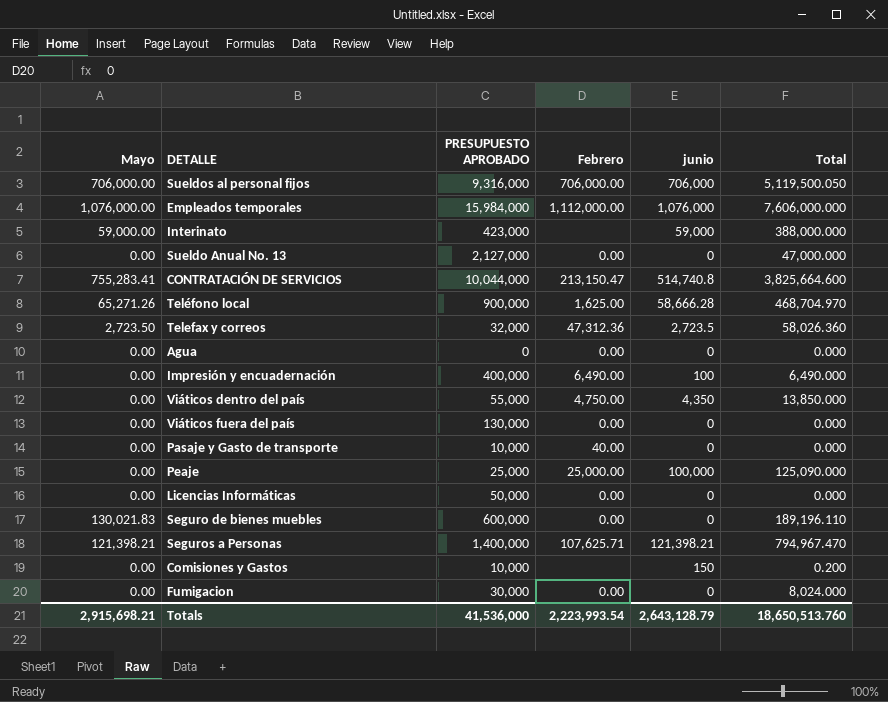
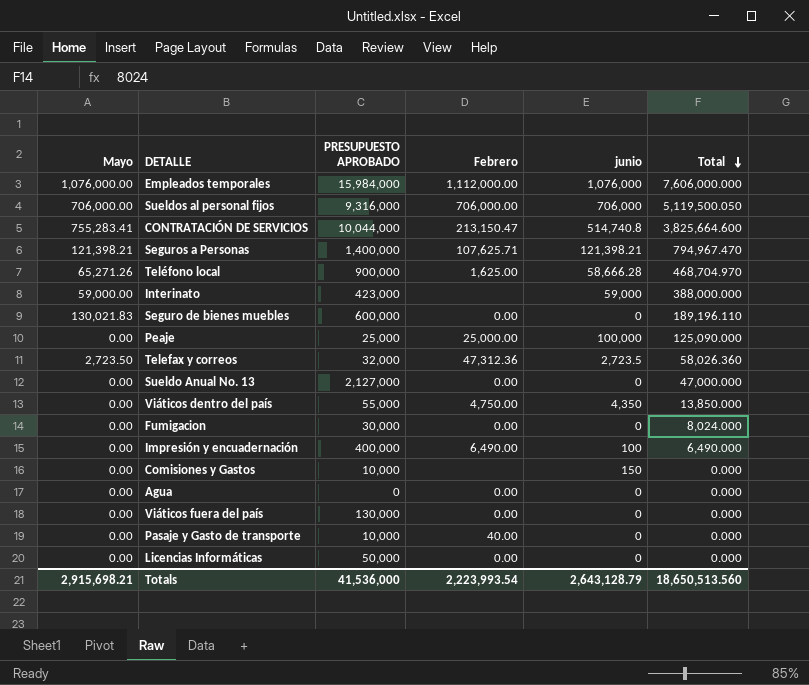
row order: none -> Total descending
Comisiones y Gastos | Total: 0.200 -> 0.000
Totals | Total: 18,650,513.760 -> 18,650,513.560

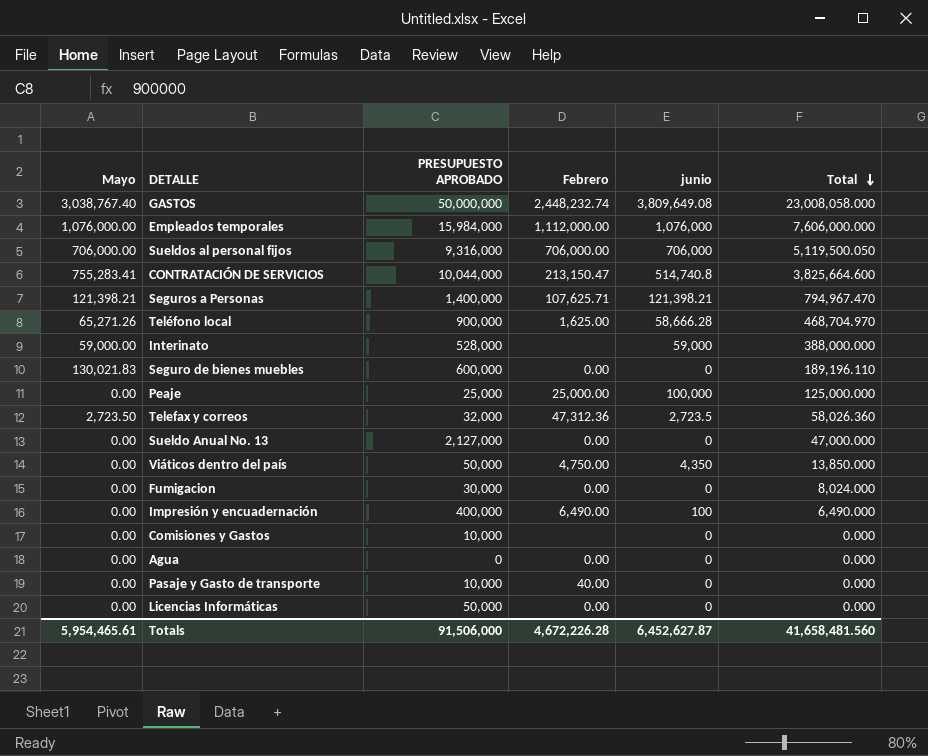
row Viáticos fuera del país: 0.00 | 130,000 | 0.00 | 0 | 0.000 -> none
row GASTOS: none -> 3,038,767.40 | 50,000,000 | 2,448,232.74 | 3,809,649.08 | 23,008,058.000
Interinato | PRESUPUESTO APROBADO: 423,000 -> 528,000
Peaje | Total: 125,090.000 -> 125,000.000
Viáticos dentro del país | PRESUPUESTO APROBADO: 55,000 -> 50,000
Comisiones y Gastos | junio: 150 -> 0
Totals | Mayo: 2,915,698.21 -> 5,954,465.61
Totals | PRESUPUESTO APROBADO: 41,536,000 -> 91,506,000
Totals | Febrero: 2,223,993.54 -> 4,672,226.28
Totals | junio: 2,643,128.79 -> 6,452,627.87
Totals | Total: 18,650,513.560 -> 41,658,481.560

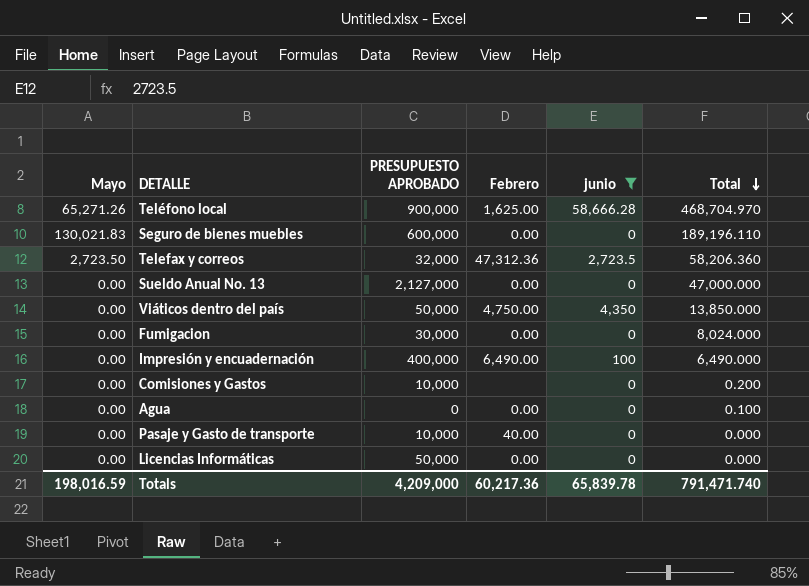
filter: none -> junio <= 58,666.28
Telefax y correos | Total: 58,026.360 -> 58,206.360
Comisiones y Gastos | Total: 0.000 -> 0.200
Agua | Total: 0.000 -> 0.100
Totals | Mayo: 5,954,465.61 -> 198,016.59
Totals | PRESUPUESTO APROBADO: 91,506,000 -> 4,209,000
Totals | Febrero: 4,672,226.28 -> 60,217.36
Totals | junio: 6,452,627.87 -> 65,839.78
Totals | Total: 41,658,481.560 -> 791,471.740

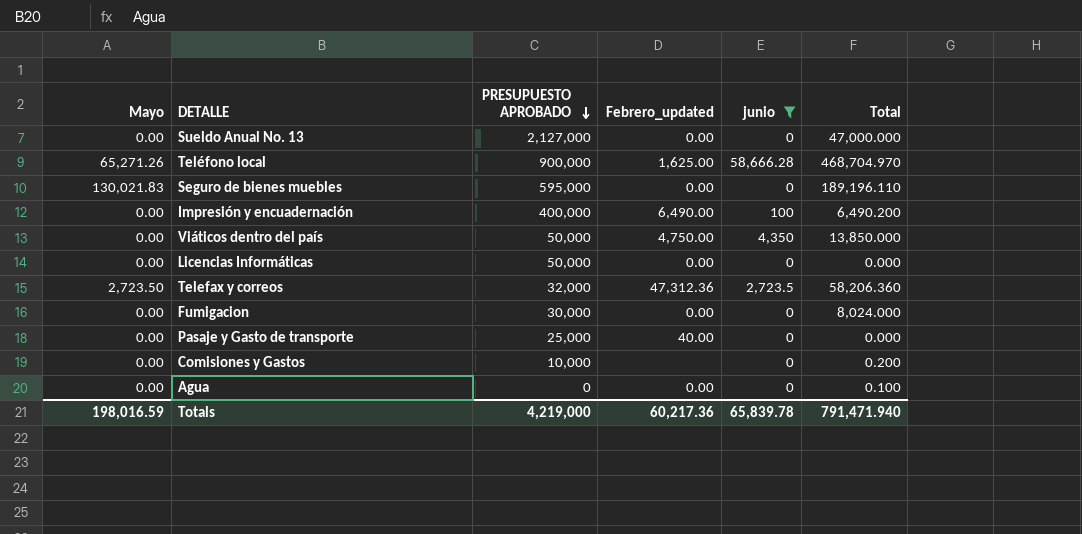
row order: Total descending -> PRESUPUESTO APROBADO descending
column name: Febrero -> Febrero_updated
Seguro de bienes muebles | PRESUPUESTO APROBADO: 600,000 -> 595,000
Impresión y encuadernación | Total: 6,490.000 -> 6,490.200
Pasaje y Gasto de transporte | PRESUPUESTO APROBADO: 10,000 -> 25,000
Totals | PRESUPUESTO APROBADO: 4,209,000 -> 4,219,000
Totals | Total: 791,471.740 -> 791,471.940

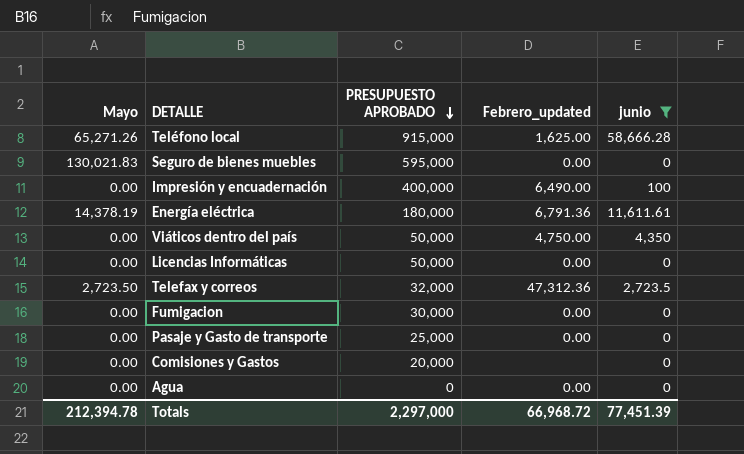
column Total | position: 6 -> none
row Sueldo Anual No. 13: 0.00 | 2,127,000 | 0.00 | 0 | 47,000.000 -> none
Teléfono local | PRESUPUESTO APROBADO: 900,000 -> 915,000
row Energía eléctrica: none -> 14,378.19 | 180,000 | 6,791.36 | 11,611.61
Pasaje y Gasto de transporte | Febrero_updated: 40.00 -> 0.00
Comisiones y Gastos | PRESUPUESTO APROBADO: 10,000 -> 20,000
Totals | Mayo: 198,016.59 -> 212,394.78
Totals | PRESUPUESTO APROBADO: 4,219,000 -> 2,297,000
Totals | Febrero_updated: 60,217.36 -> 66,968.72
Totals | junio: 65,839.78 -> 77,451.39

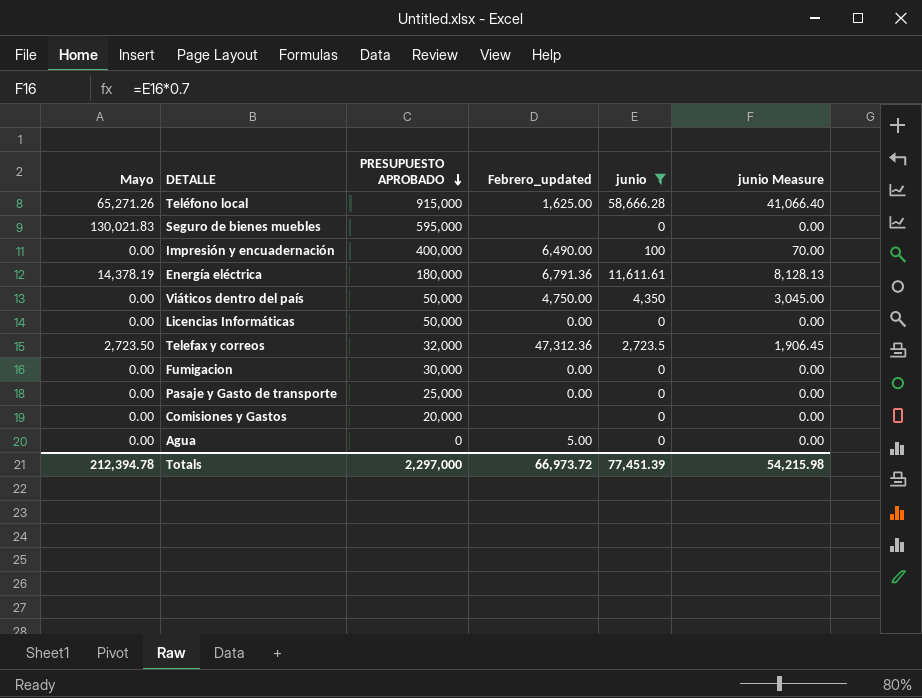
column junio Measure | formula: none -> [junio] * 0.7
Seguro de bienes muebles | Febrero_updated: 0.00 -> none
Agua | Febrero_updated: 0.00 -> 5.00
Totals | Febrero_updated: 66,968.72 -> 66,973.72

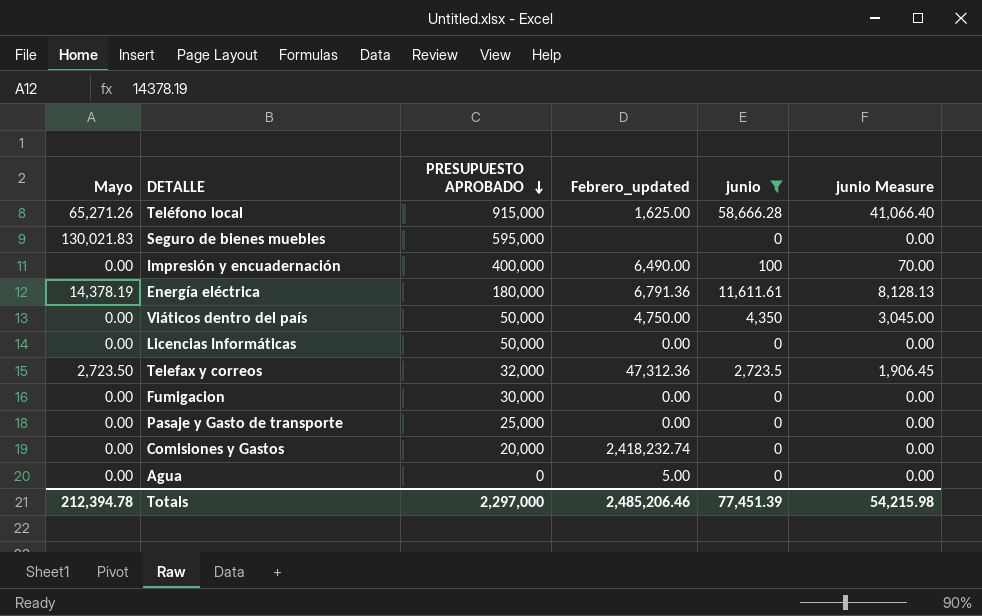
Comisiones y Gastos | Febrero_updated: none -> 2,418,232.74
Totals | Febrero_updated: 66,973.72 -> 2,485,206.46

